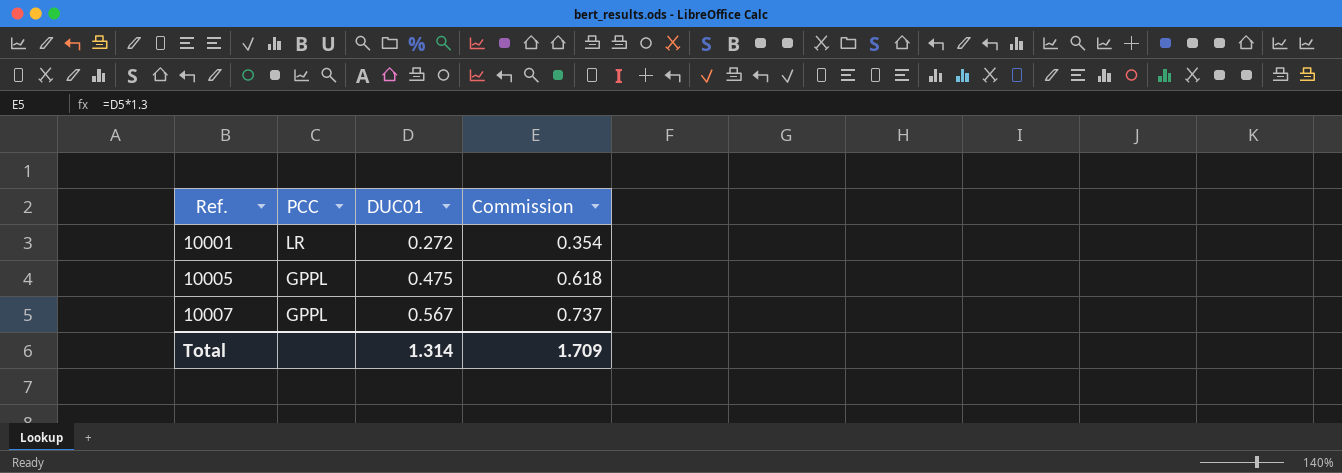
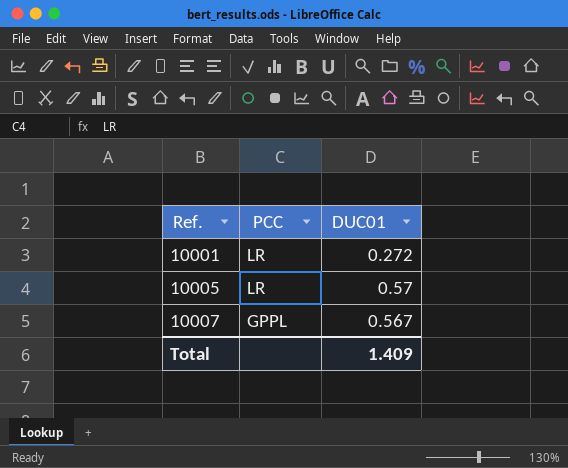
column Commission | formula: [DUC01] * 1.3 -> none
10005 | PCC: GPPL -> LR
10005 | DUC01: 0.475 -> 0.57
Total | DUC01: 1.314 -> 1.409

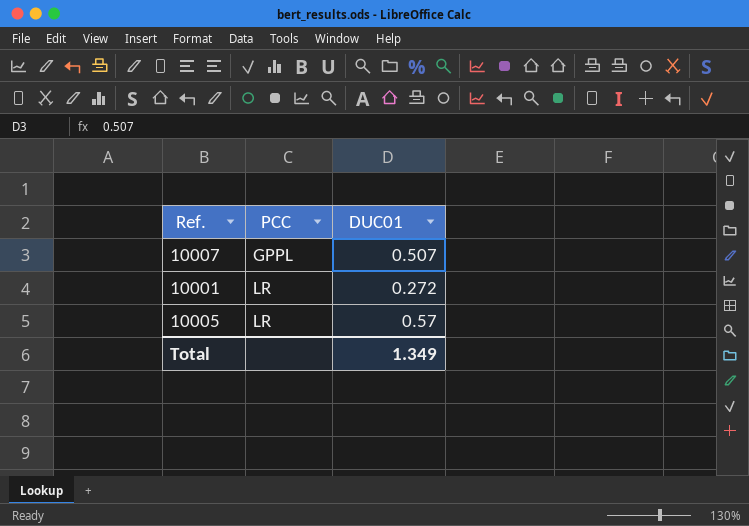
row order: Ref. ascending -> PCC ascending
10007 | DUC01: 0.567 -> 0.507
Total | DUC01: 1.409 -> 1.349

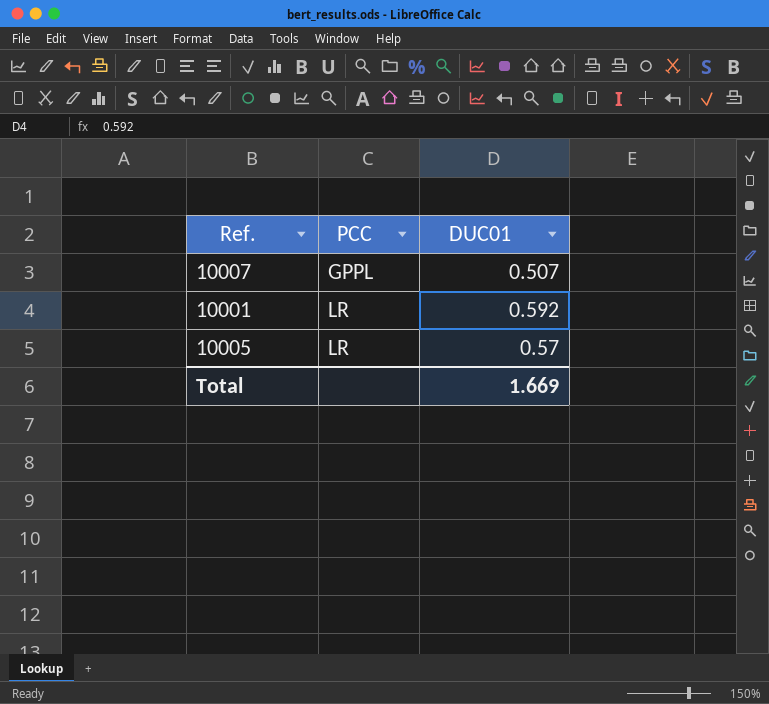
10001 | DUC01: 0.272 -> 0.592
Total | DUC01: 1.349 -> 1.669

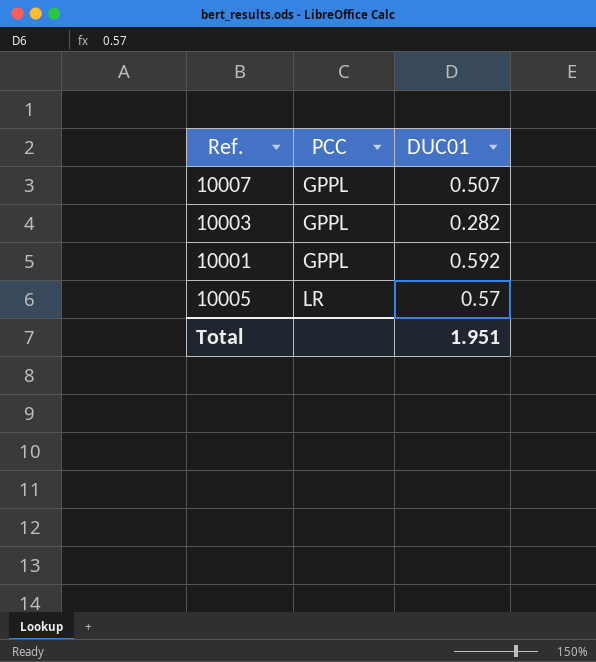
row 10003: none -> GPPL | 0.282
10001 | PCC: LR -> GPPL
Total | DUC01: 1.669 -> 1.951

